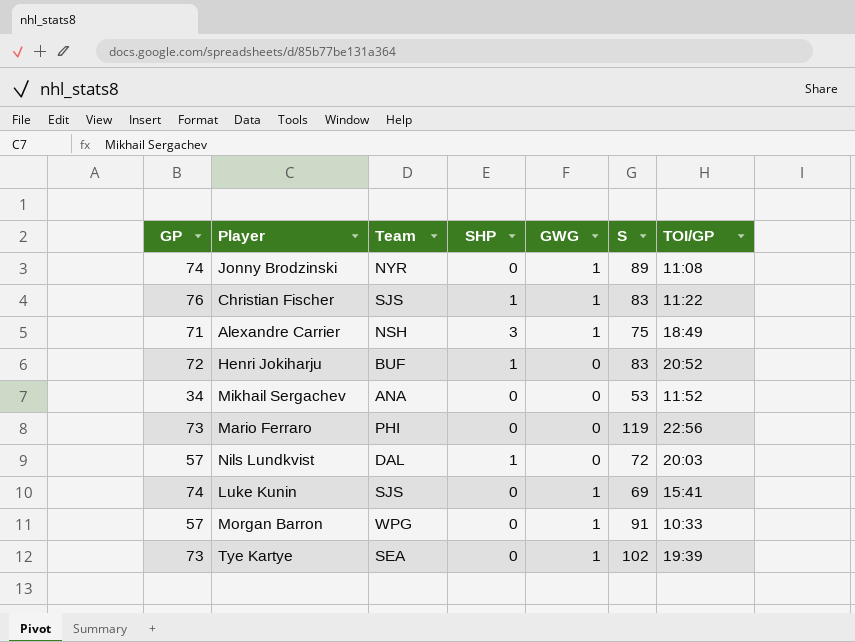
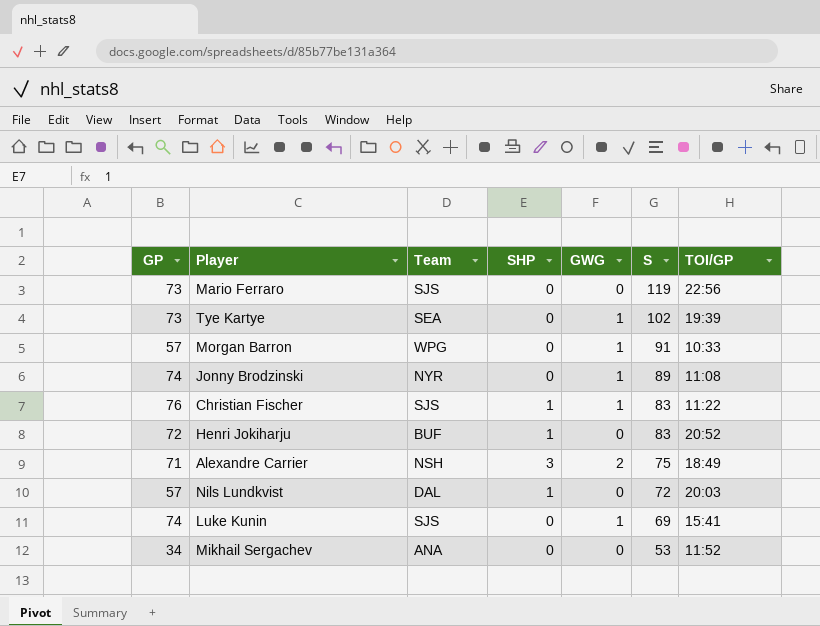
row order: none -> S descending
Mario Ferraro | Team: PHI -> SJS
Alexandre Carrier | GWG: 1 -> 2

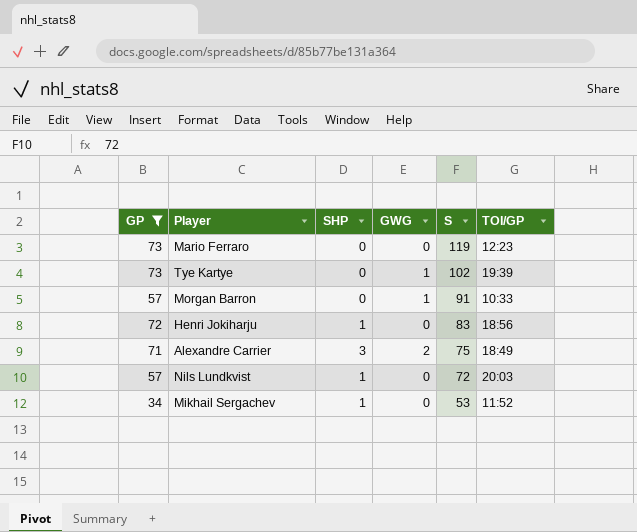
filter: none -> GP <= 73
column Team | position: 3 -> none
Mario Ferraro | TOI/GP: 22:56 -> 12:23
Henri Jokiharju | TOI/GP: 20:52 -> 18:56
Mikhail Sergachev | SHP: 0 -> 1

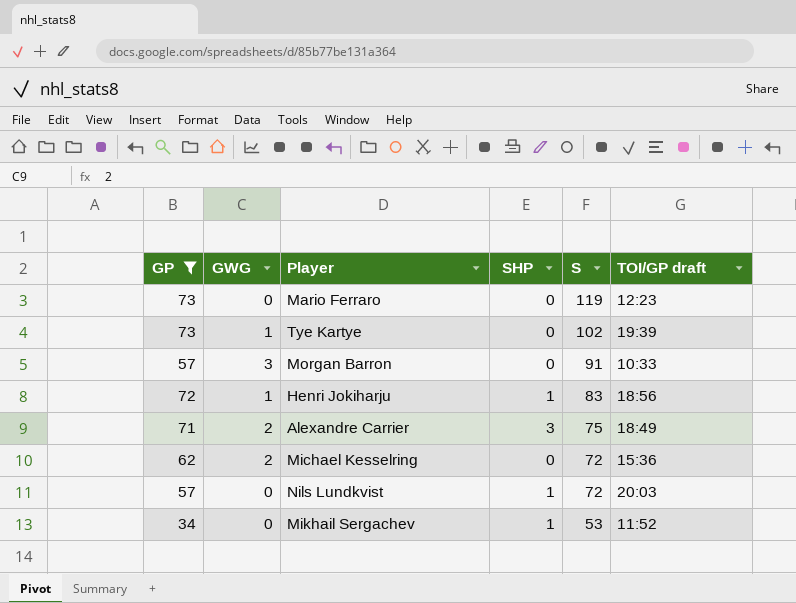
column GWG | position: 4 -> 2
column name: TOI/GP -> TOI/GP draft
Morgan Barron | GWG: 1 -> 3
Henri Jokiharju | GWG: 0 -> 1
row Michael Kesselring: none -> 62 | 2 | 0 | 72 | 15:36

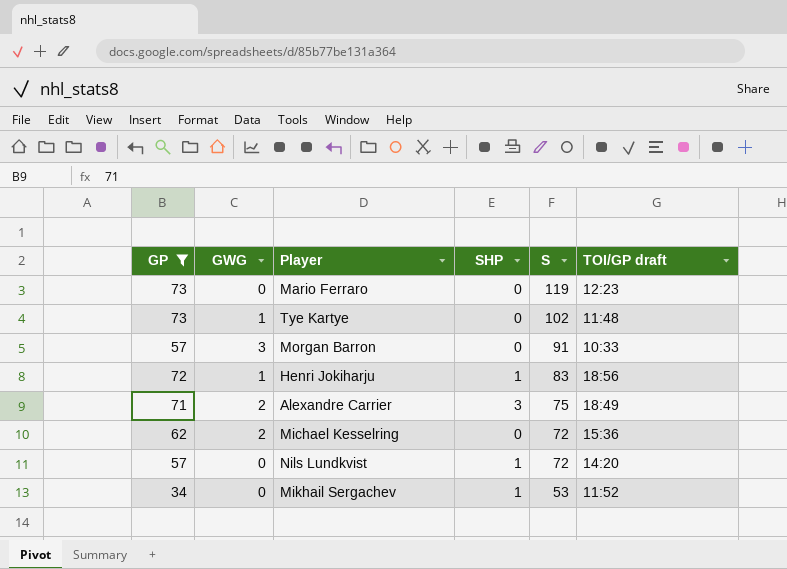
Tye Kartye | TOI/GP draft: 19:39 -> 11:48
Nils Lundkvist | TOI/GP draft: 20:03 -> 14:20

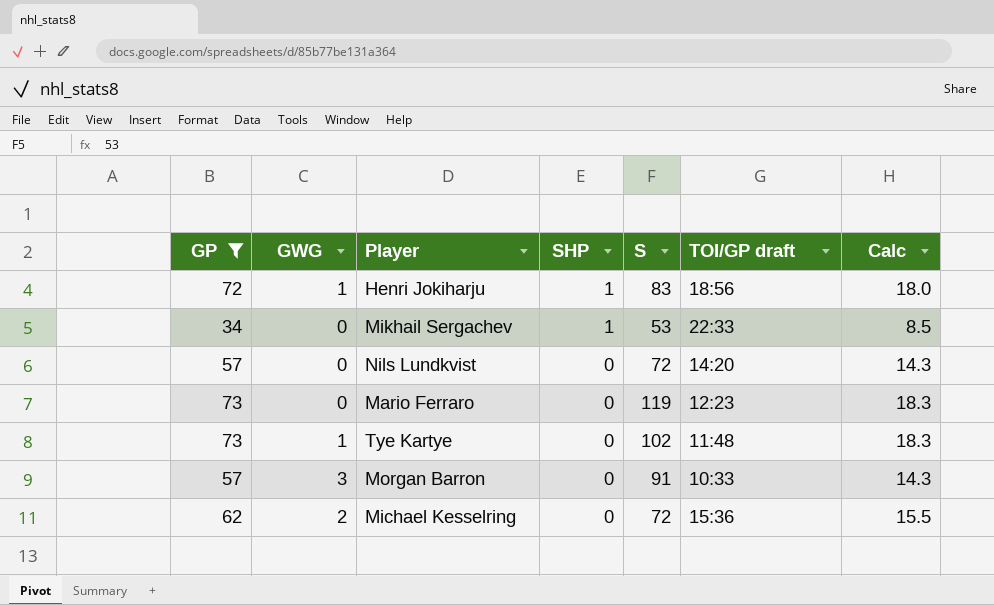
row order: S descending -> SHP descending
column Calc | formula: none -> [GP] * 0.25
row Alexandre Carrier: 71 | 2 | 3 | 75 | 18:49 -> none
Mikhail Sergachev | TOI/GP draft: 11:52 -> 22:33
Nils Lundkvist | SHP: 1 -> 0

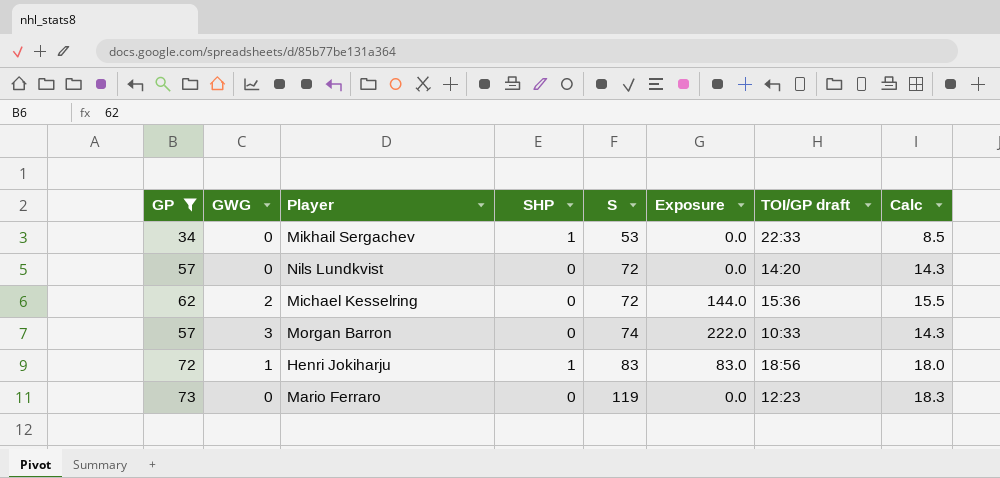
row order: SHP descending -> S ascending
column Exposure | formula: none -> [GWG] * [S]
row Tye Kartye: 73 | 1 | 0 | 102 | 11:48 | 18.3 -> none
Morgan Barron | S: 91 -> 74

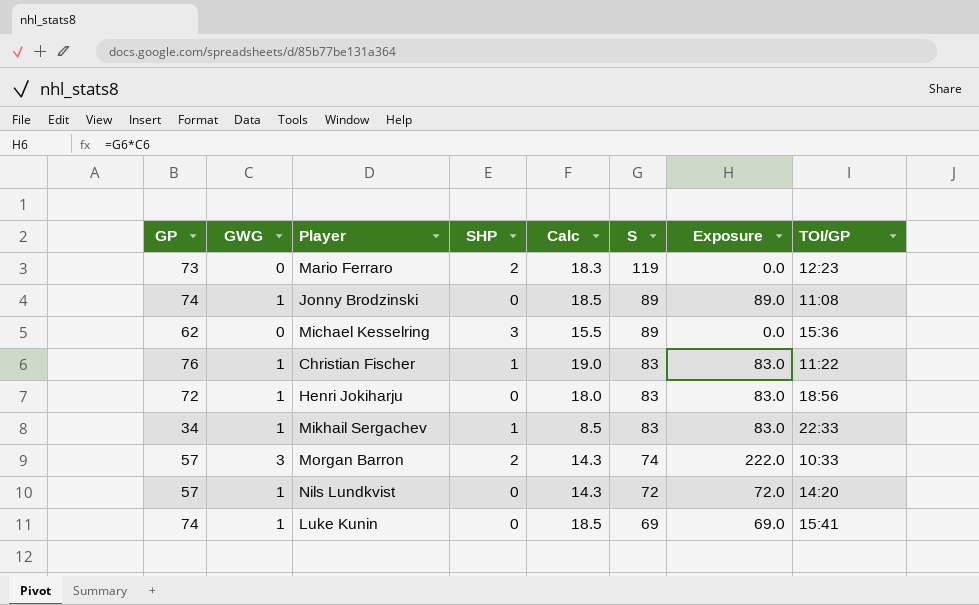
filter: GP <= 73 -> none
row order: S ascending -> S descending
column Calc | position: 8 -> 5
column name: TOI/GP draft -> TOI/GP
Mario Ferraro | SHP: 0 -> 2
Michael Kesselring | GWG: 2 -> 0
Michael Kesselring | SHP: 0 -> 3
Michael Kesselring | S: 72 -> 89
Michael Kesselring | Exposure: 144.0 -> 0.0
Henri Jokiharju | SHP: 1 -> 0
Mikhail Sergachev | GWG: 0 -> 1
Mikhail Sergachev | S: 53 -> 83
Mikhail Sergachev | Exposure: 0.0 -> 83.0
Morgan Barron | SHP: 0 -> 2
Nils Lundkvist | GWG: 0 -> 1
Nils Lundkvist | Exposure: 0.0 -> 72.0

